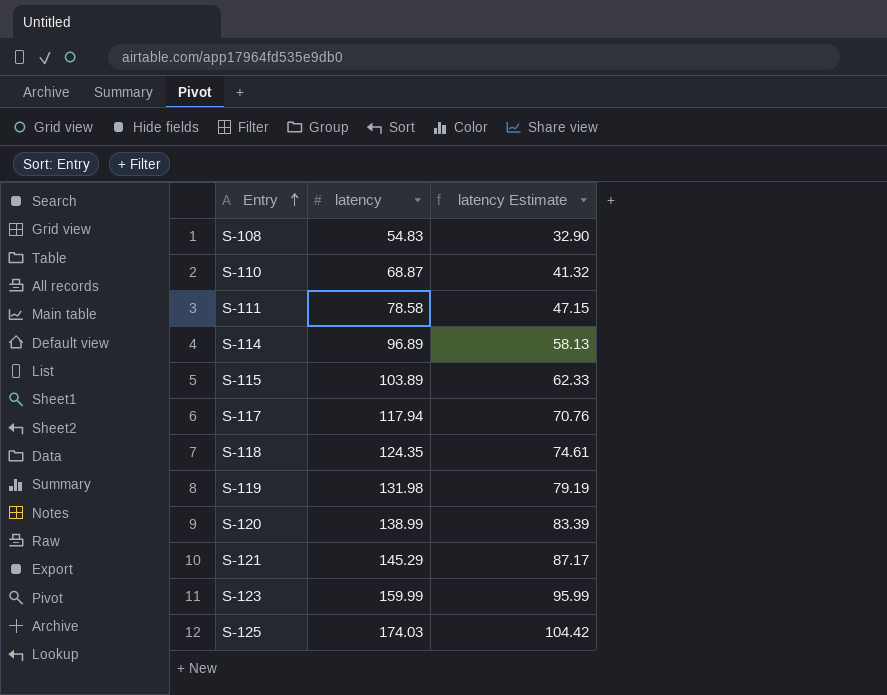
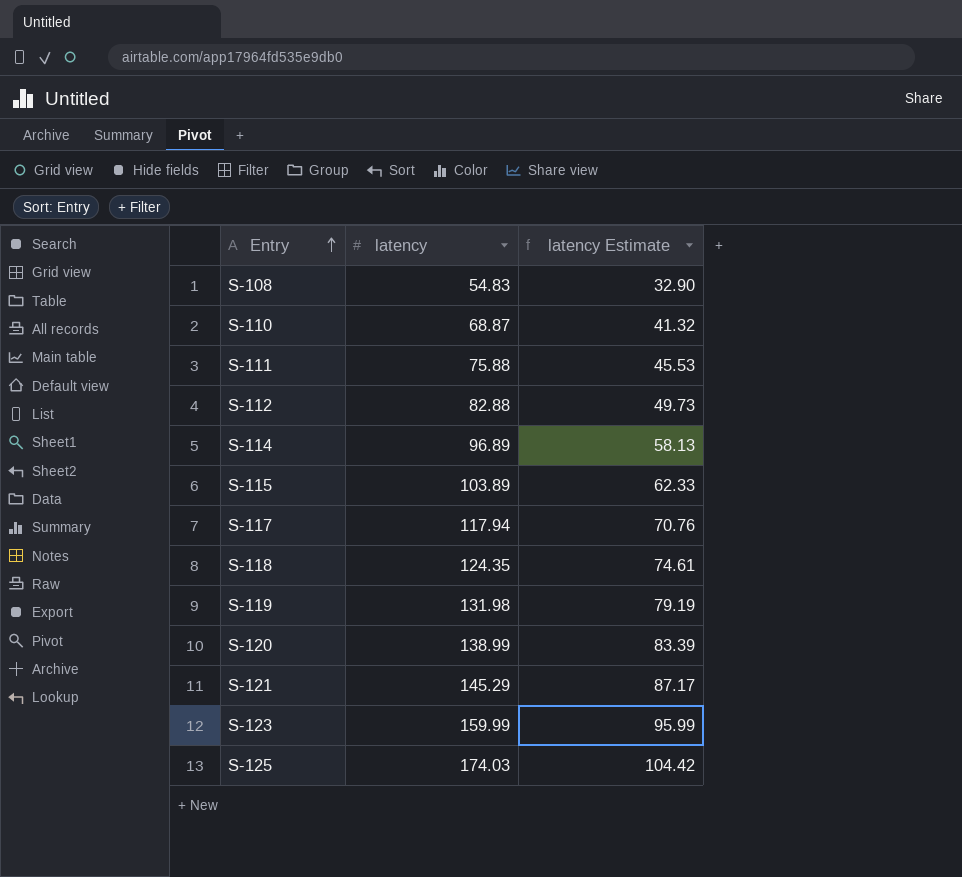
S-111 | latency: 78.58 -> 75.88
S-111 | latency Estimate: 47.15 -> 45.53
row S-112: none -> 82.88 | 49.73

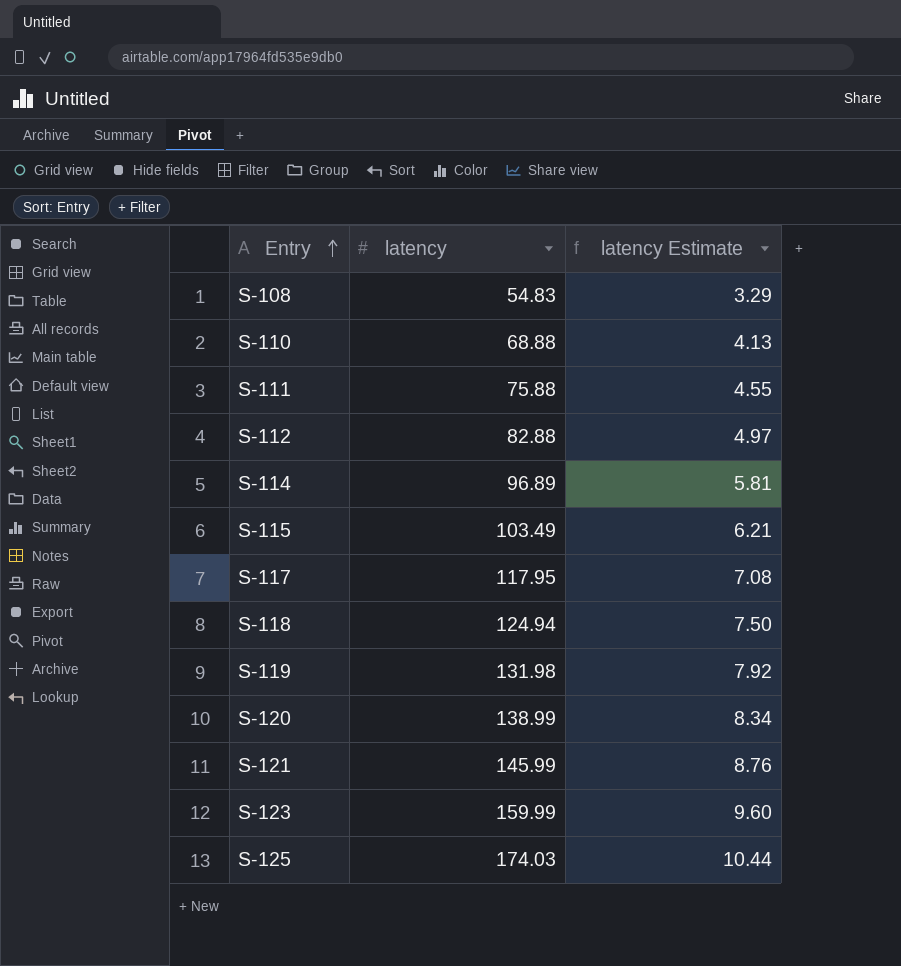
column latency Estimate | formula: [latency] * 0.6 -> [latency] * 0.06
S-110 | latency: 68.87 -> 68.88
S-115 | latency: 103.89 -> 103.49
S-117 | latency: 117.94 -> 117.95
S-118 | latency: 124.35 -> 124.94
S-121 | latency: 145.29 -> 145.99

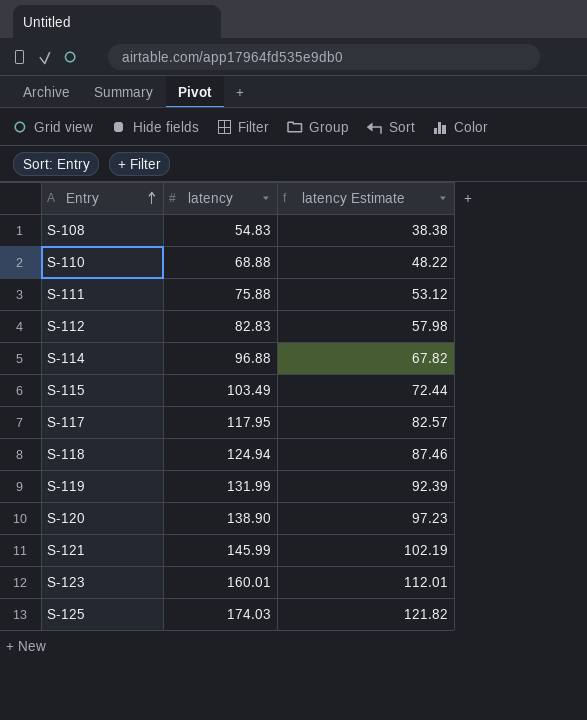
column latency Estimate | formula: [latency] * 0.06 -> [latency] * 0.7
S-112 | latency: 82.88 -> 82.83
S-114 | latency: 96.89 -> 96.88
S-119 | latency: 131.98 -> 131.99
S-120 | latency: 138.99 -> 138.90
S-123 | latency: 159.99 -> 160.01

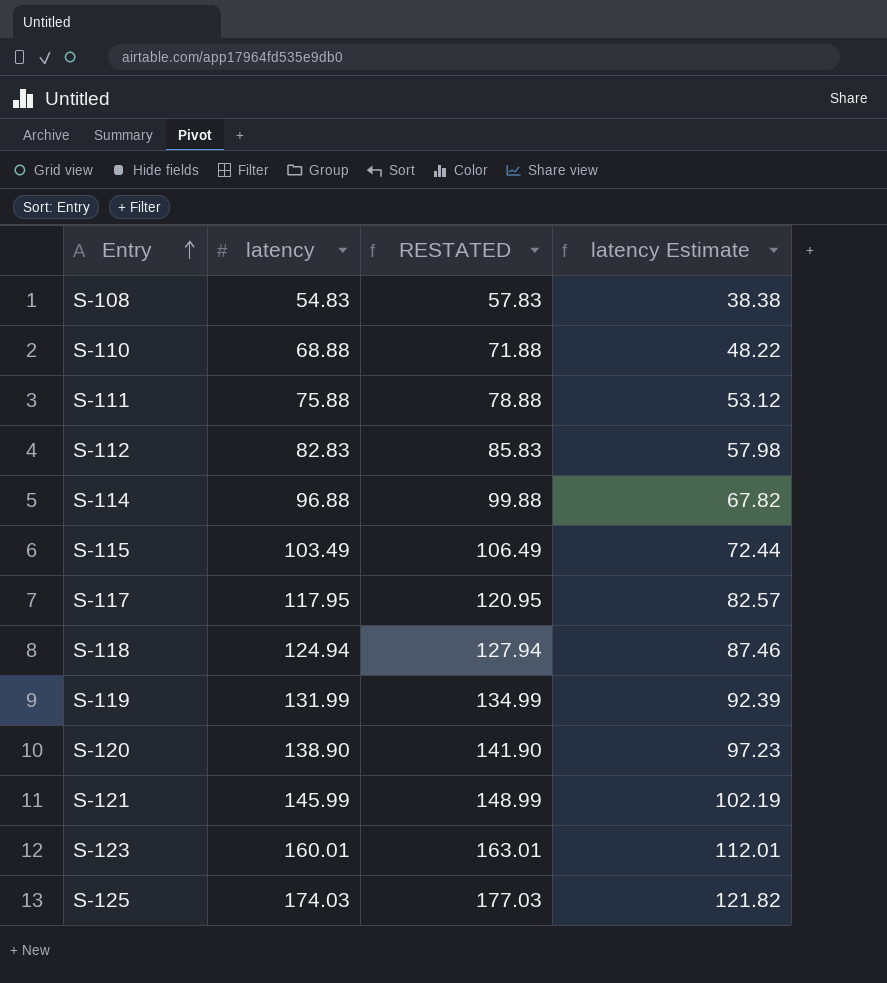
column RESTATED | formula: none -> [latency] + 3

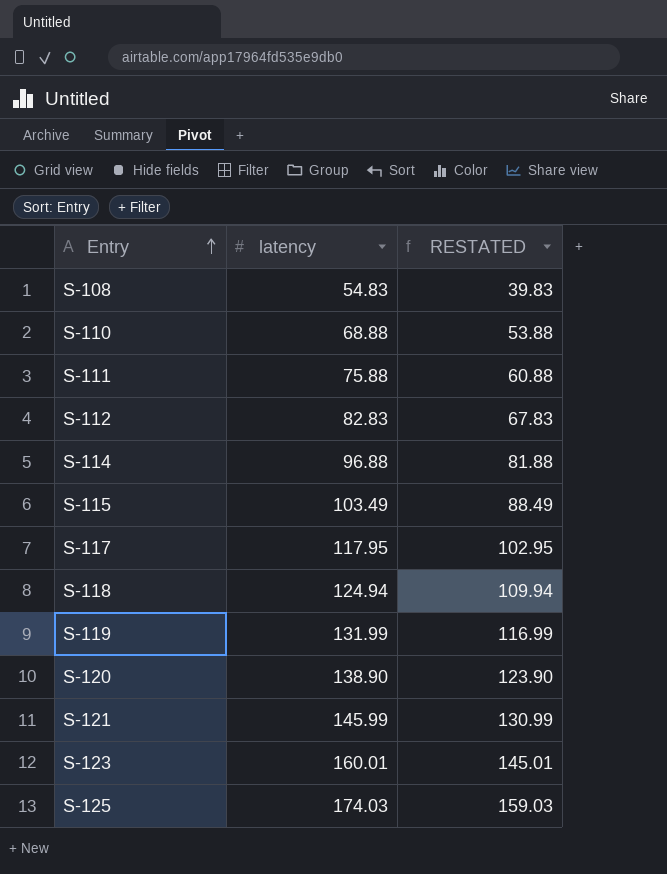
column latency Estimate | formula: [latency] * 0.7 -> none
column RESTATED | formula: [latency] + 3 -> [latency] - 15

